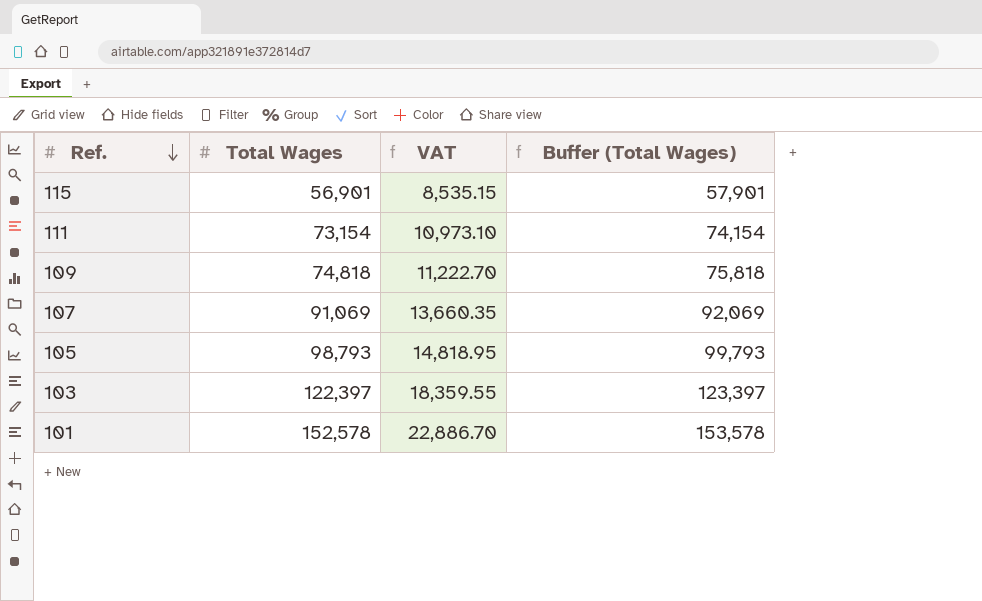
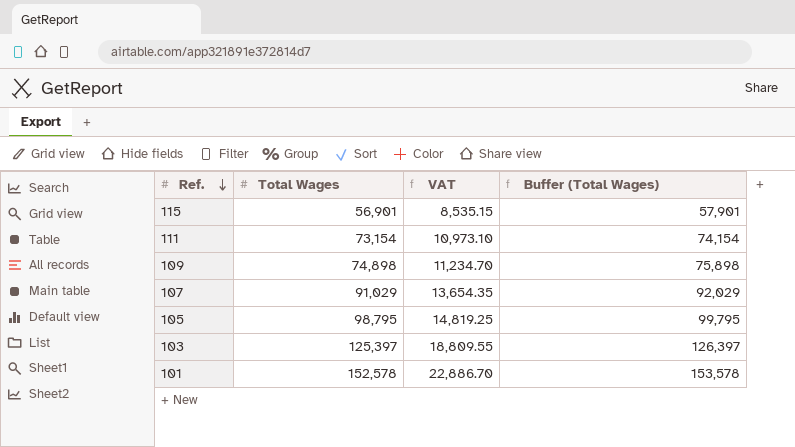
109 | Total Wages: 74,818 -> 74,898
109 | VAT: 11,222.70 -> 11,234.70
109 | Buffer (Total Wages): 75,818 -> 75,898
107 | Total Wages: 91,069 -> 91,029
107 | VAT: 13,660.35 -> 13,654.35
107 | Buffer (Total Wages): 92,069 -> 92,029
105 | Total Wages: 98,793 -> 98,795
105 | VAT: 14,818.95 -> 14,819.25
105 | Buffer (Total Wages): 99,793 -> 99,795
103 | Total Wages: 122,397 -> 125,397
103 | VAT: 18,359.55 -> 18,809.55
103 | Buffer (Total Wages): 123,397 -> 126,397

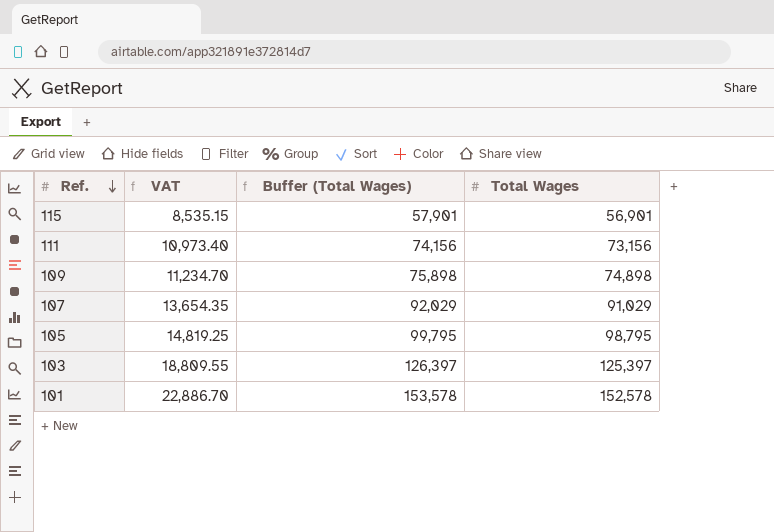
column Total Wages | position: 2 -> 4
111 | VAT: 10,973.10 -> 10,973.40
111 | Buffer (Total Wages): 74,154 -> 74,156
111 | Total Wages: 73,154 -> 73,156

